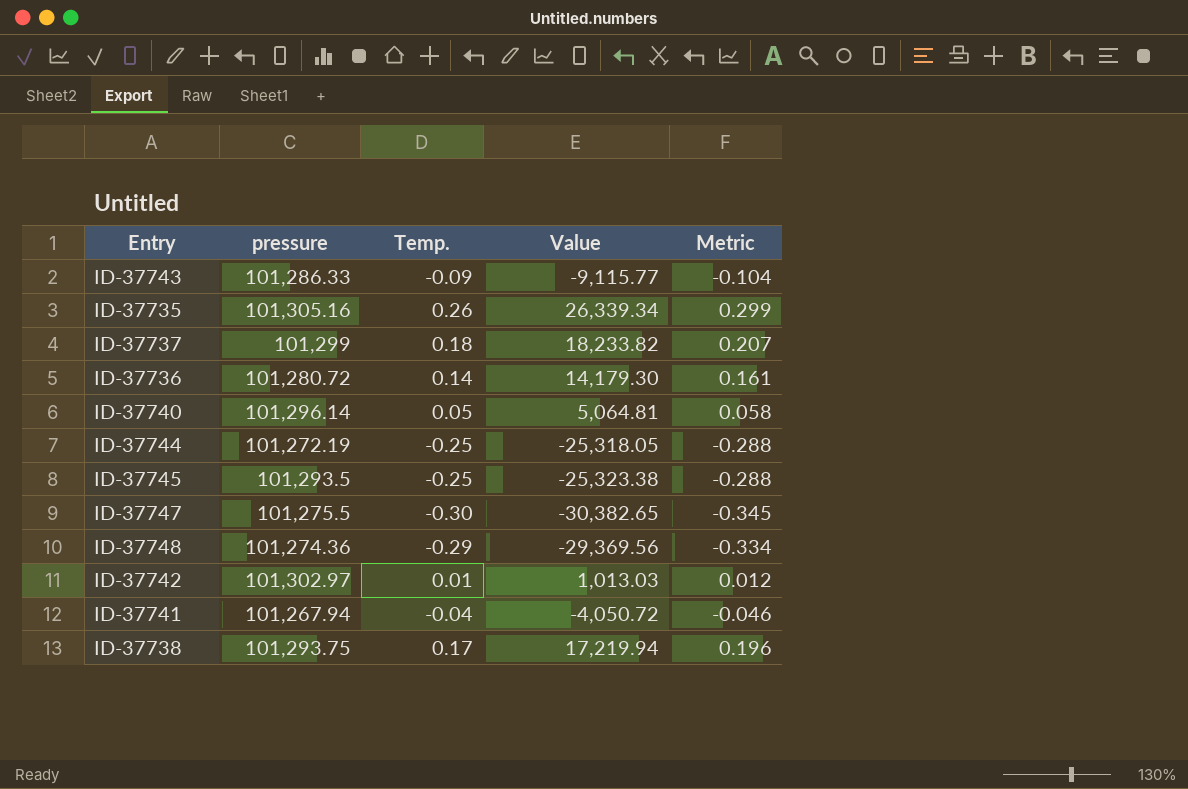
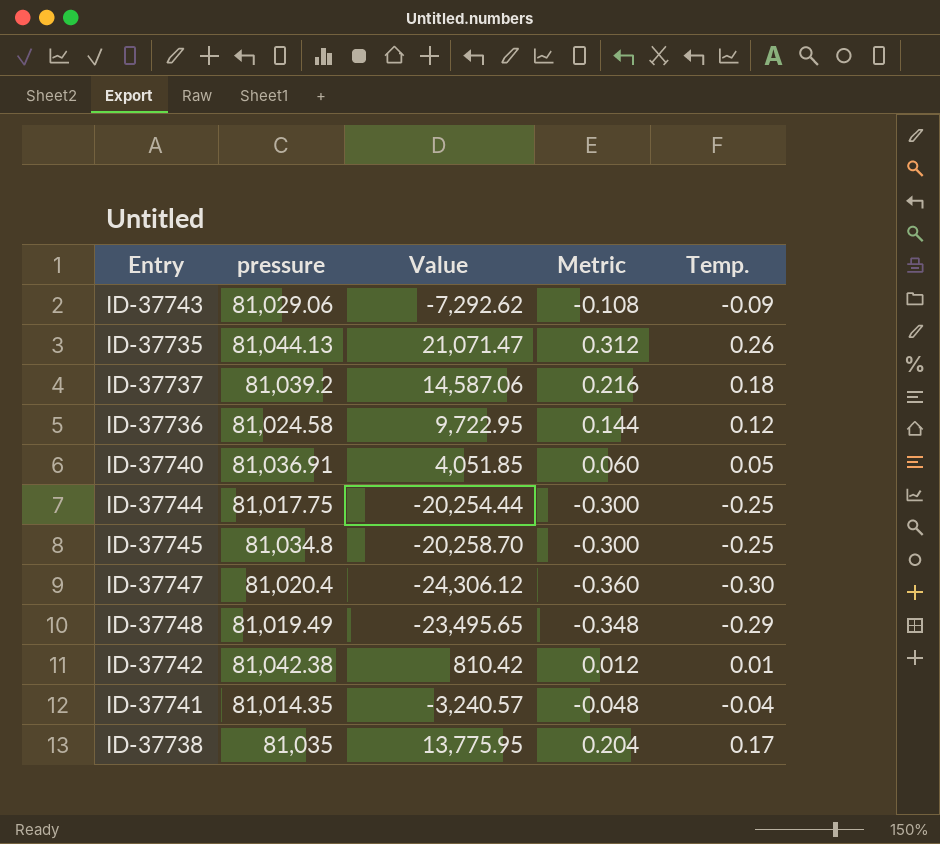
column Metric | formula: [Temp.] * 1.15 -> [Temp.] * 1.2
column Temp. | position: 3 -> 5
ID-37743 | pressure: 101,286.33 -> 81,029.06
ID-37743 | Value: -9,115.77 -> -7,292.62
ID-37735 | pressure: 101,305.16 -> 81,044.13
ID-37735 | Value: 26,339.34 -> 21,071.47
ID-37737 | pressure: 101,299 -> 81,039.2
ID-37737 | Value: 18,233.82 -> 14,587.06
ID-37736 | pressure: 101,280.72 -> 81,024.58
ID-37736 | Value: 14,179.30 -> 9,722.95
ID-37736 | Temp.: 0.14 -> 0.12
ID-37740 | pressure: 101,296.14 -> 81,036.91
ID-37740 | Value: 5,064.81 -> 4,051.85
ID-37744 | pressure: 101,272.19 -> 81,017.75
ID-37744 | Value: -25,318.05 -> -20,254.44
ID-37745 | pressure: 101,293.5 -> 81,034.8
ID-37745 | Value: -25,323.38 -> -20,258.70
ID-37747 | pressure: 101,275.5 -> 81,020.4
ID-37747 | Value: -30,382.65 -> -24,306.12
ID-37748 | pressure: 101,274.36 -> 81,019.49
ID-37748 | Value: -29,369.56 -> -23,495.65
ID-37742 | pressure: 101,302.97 -> 81,042.38
ID-37742 | Value: 1,013.03 -> 810.42
ID-37741 | pressure: 101,267.94 -> 81,014.35
ID-37741 | Value: -4,050.72 -> -3,240.57
ID-37738 | pressure: 101,293.75 -> 81,035
ID-37738 | Value: 17,219.94 -> 13,775.95

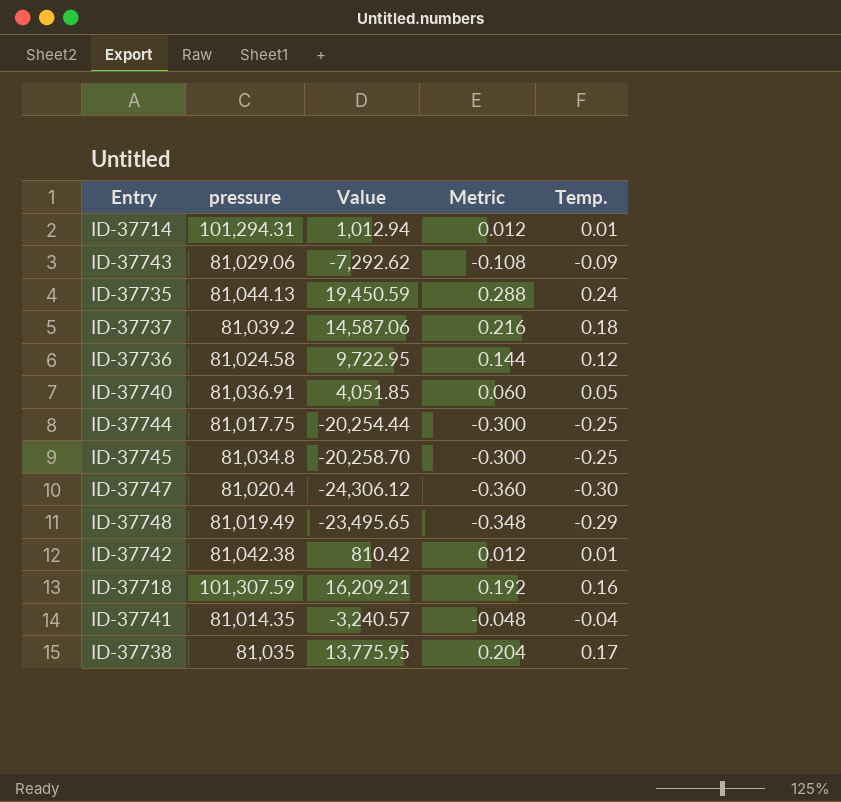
row ID-37714: none -> 101,294.31 | 1,012.94 | 0.012 | 0.01
ID-37735 | Value: 21,071.47 -> 19,450.59
ID-37735 | Metric: 0.312 -> 0.288
ID-37735 | Temp.: 0.26 -> 0.24
row ID-37718: none -> 101,307.59 | 16,209.21 | 0.192 | 0.16

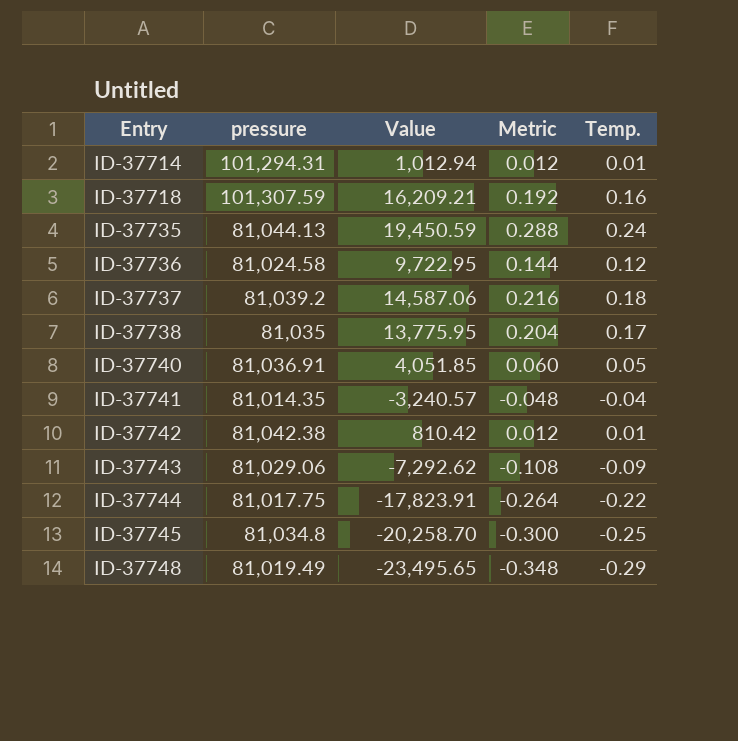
row order: none -> Entry ascending
row ID-37747: 81,020.4 | -24,306.12 | -0.360 | -0.30 -> none
ID-37744 | Value: -20,254.44 -> -17,823.91
ID-37744 | Metric: -0.300 -> -0.264
ID-37744 | Temp.: -0.25 -> -0.22

